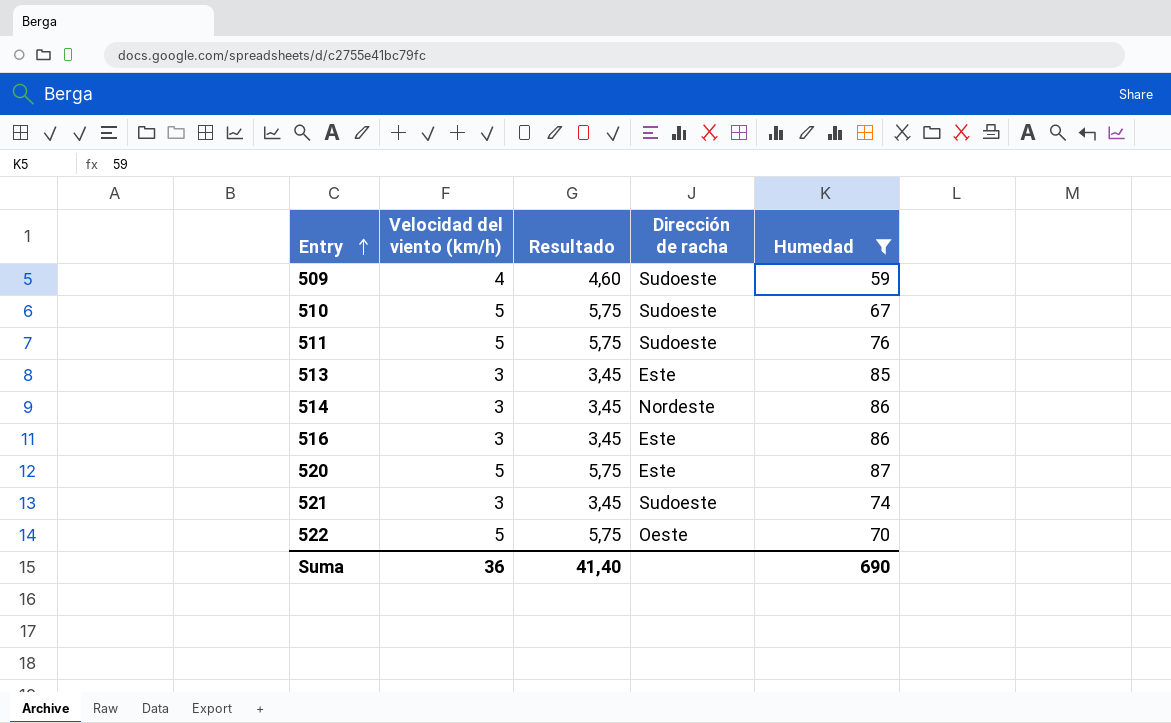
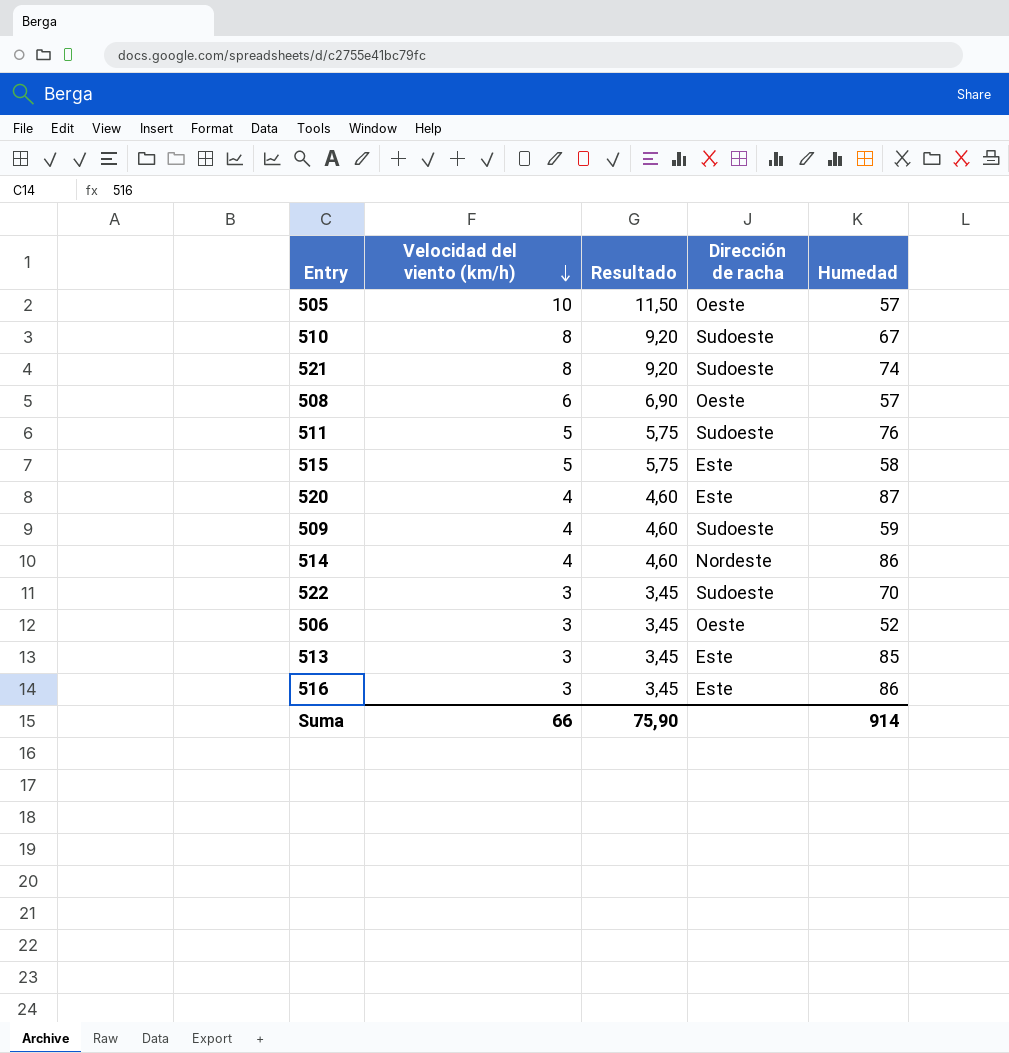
filter: Humedad >= 59 -> none
row order: Entry ascending -> Velocidad del viento (km/h) descending
510 | Velocidad del viento (km/h): 5 -> 8
510 | Resultado: 5,75 -> 9,20
521 | Velocidad del viento (km/h): 3 -> 8
521 | Resultado: 3,45 -> 9,20
520 | Velocidad del viento (km/h): 5 -> 4
520 | Resultado: 5,75 -> 4,60
514 | Velocidad del viento (km/h): 3 -> 4
514 | Resultado: 3,45 -> 4,60
522 | Velocidad del viento (km/h): 5 -> 3
522 | Resultado: 5,75 -> 3,45
522 | Dirección de racha: Oeste -> Sudoeste
Suma | Velocidad del viento (km/h): 36 -> 66
Suma | Resultado: 41,40 -> 75,90
Suma | Humedad: 690 -> 914

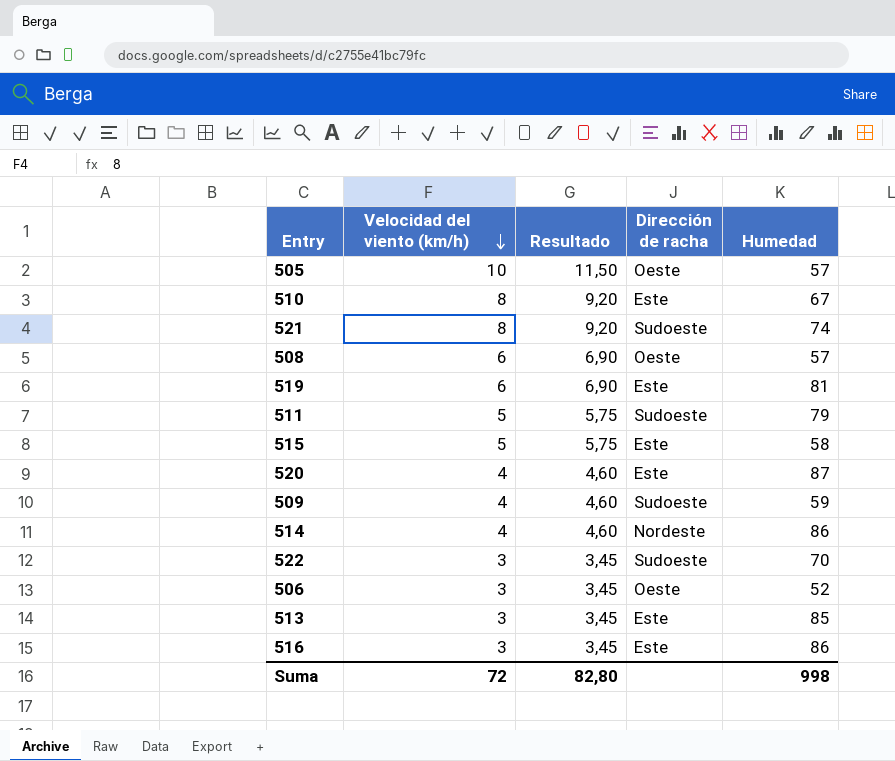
510 | Dirección de racha: Sudoeste -> Este
row 519: none -> 6 | 6,90 | Este | 81
511 | Humedad: 76 -> 79
Suma | Velocidad del viento (km/h): 66 -> 72
Suma | Resultado: 75,90 -> 82,80
Suma | Humedad: 914 -> 998

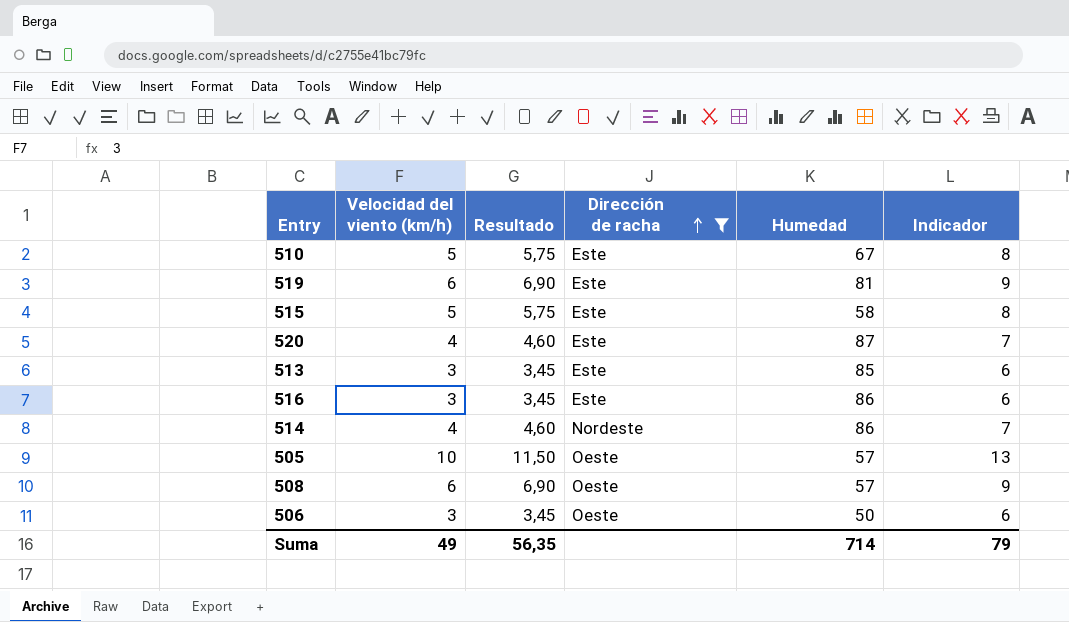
filter: none -> Dirección de racha != Sudoeste
row order: Velocidad del viento (km/h) descending -> Dirección de racha ascending
column Indicador | formula: none -> [Velocidad del viento (km/h)] + 3
510 | Velocidad del viento (km/h): 8 -> 5
510 | Resultado: 9,20 -> 5,75
506 | Humedad: 52 -> 50
Suma | Velocidad del viento (km/h): 72 -> 49
Suma | Resultado: 82,80 -> 56,35
Suma | Humedad: 998 -> 714

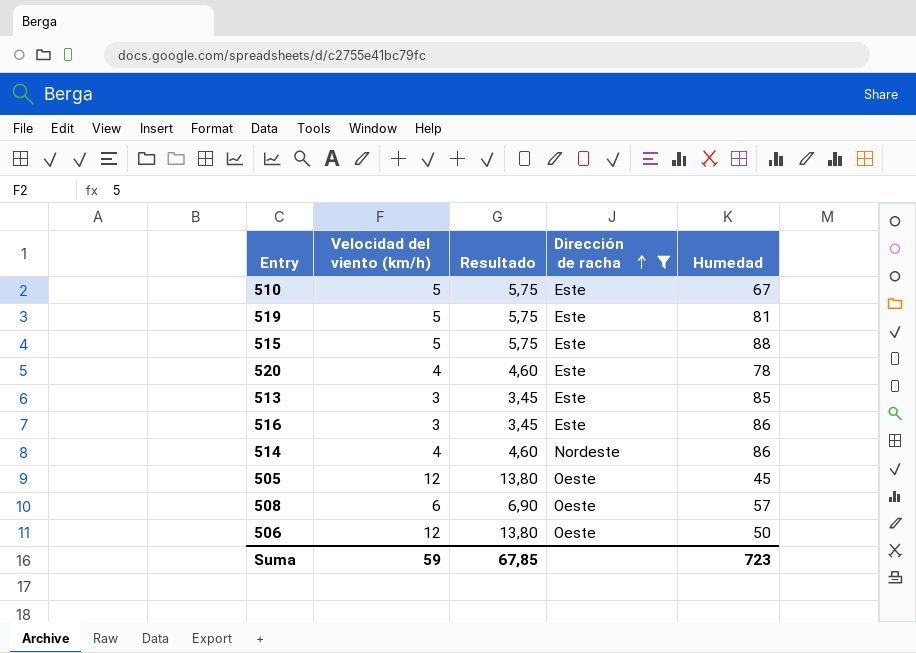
column Indicador | formula: [Velocidad del viento (km/h)] + 3 -> none
519 | Velocidad del viento (km/h): 6 -> 5
519 | Resultado: 6,90 -> 5,75
515 | Humedad: 58 -> 88
520 | Humedad: 87 -> 78
505 | Velocidad del viento (km/h): 10 -> 12
505 | Resultado: 11,50 -> 13,80
505 | Humedad: 57 -> 45
506 | Velocidad del viento (km/h): 3 -> 12
506 | Resultado: 3,45 -> 13,80
Suma | Velocidad del viento (km/h): 49 -> 59
Suma | Resultado: 56,35 -> 67,85
Suma | Humedad: 714 -> 723

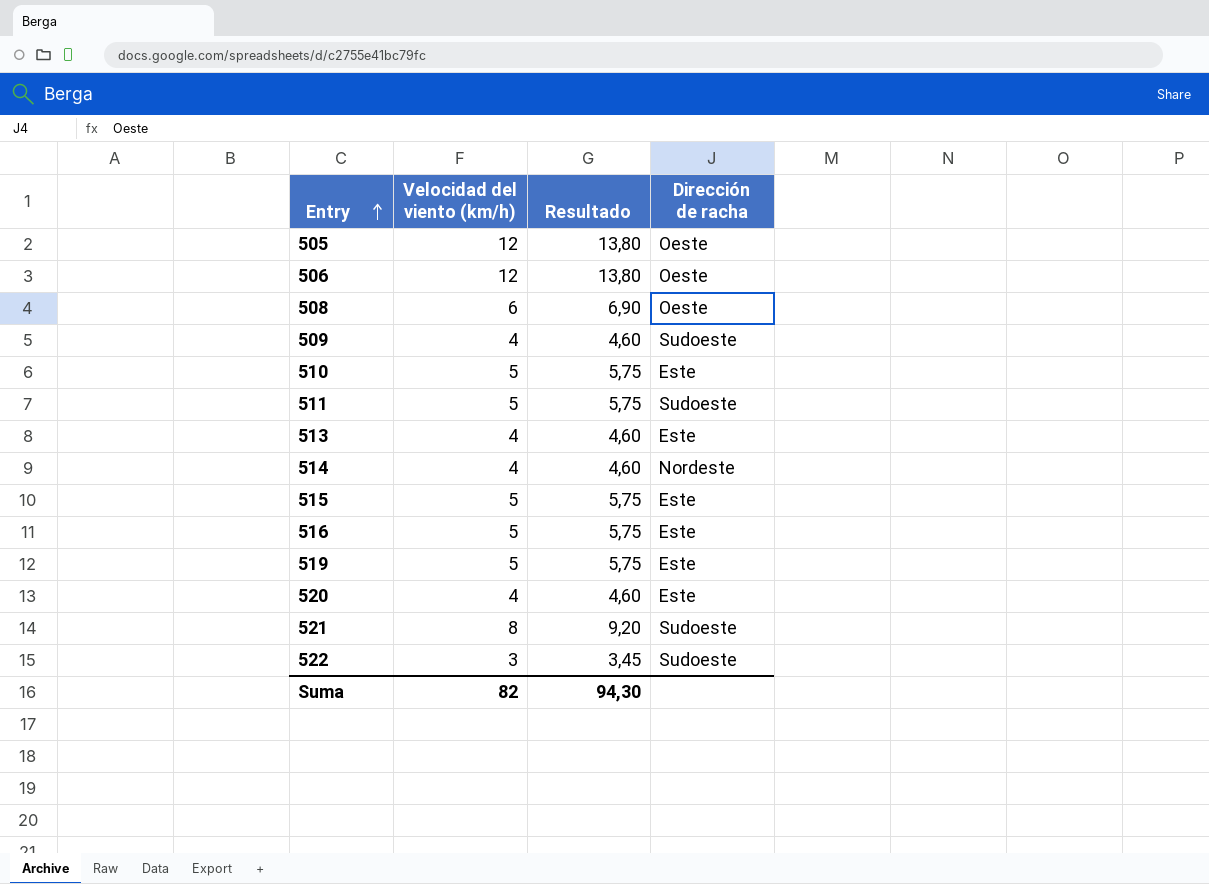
filter: Dirección de racha != Sudoeste -> none
row order: Dirección de racha ascending -> Entry ascending
column Humedad | position: 5 -> none
513 | Velocidad del viento (km/h): 3 -> 4
513 | Resultado: 3,45 -> 4,60
516 | Velocidad del viento (km/h): 3 -> 5
516 | Resultado: 3,45 -> 5,75
Suma | Velocidad del viento (km/h): 59 -> 82
Suma | Resultado: 67,85 -> 94,30

